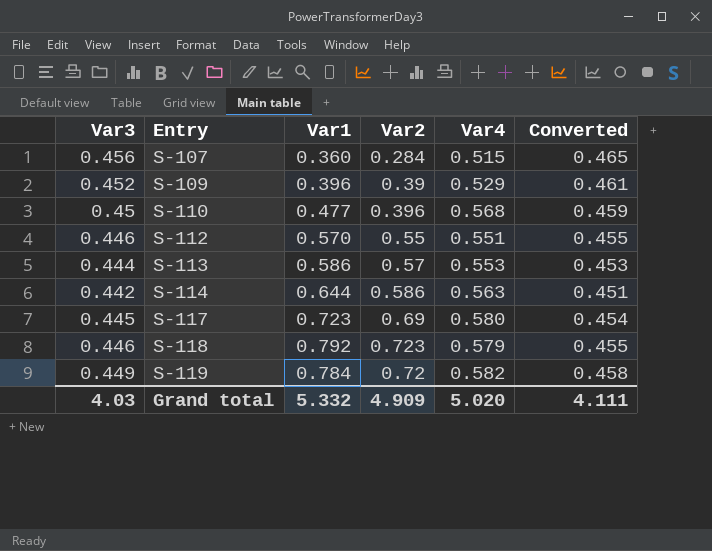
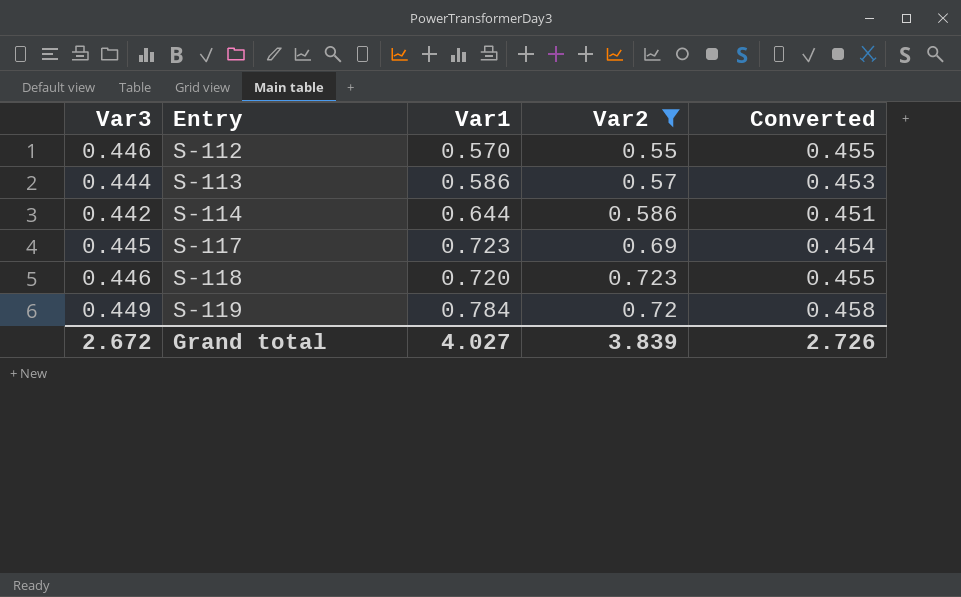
filter: none -> Var2 >= 0.55
column Var4 | position: 5 -> none
S-118 | Var1: 0.792 -> 0.720
Grand total | Var3: 4.03 -> 2.672
Grand total | Var1: 5.332 -> 4.027
Grand total | Var2: 4.909 -> 3.839
Grand total | Converted: 4.111 -> 2.726

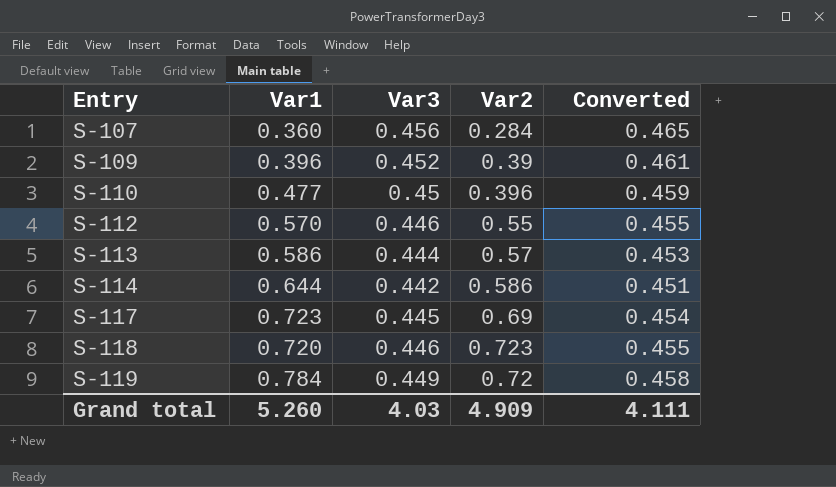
filter: Var2 >= 0.55 -> none
column Var3 | position: 1 -> 3
Grand total | Var1: 4.027 -> 5.260
Grand total | Var3: 2.672 -> 4.03
Grand total | Var2: 3.839 -> 4.909
Grand total | Converted: 2.726 -> 4.111

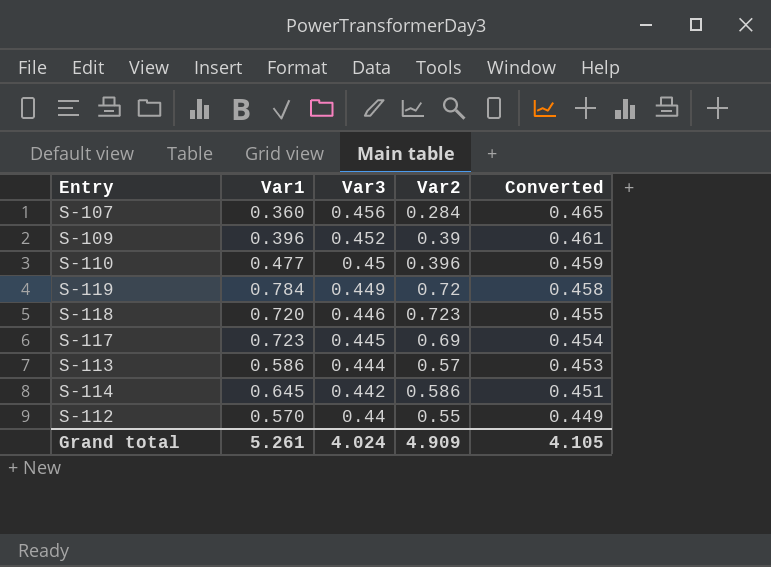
row order: Entry ascending -> Var3 descending
S-114 | Var1: 0.644 -> 0.645
S-112 | Var3: 0.446 -> 0.44
S-112 | Converted: 0.455 -> 0.449
Grand total | Var1: 5.260 -> 5.261
Grand total | Var3: 4.03 -> 4.024
Grand total | Converted: 4.111 -> 4.105

